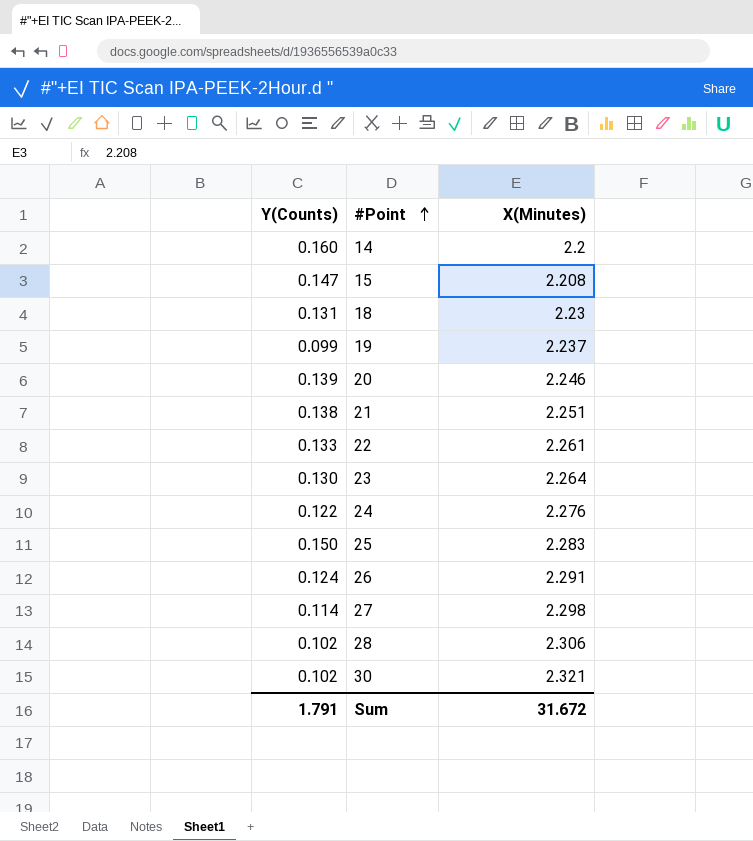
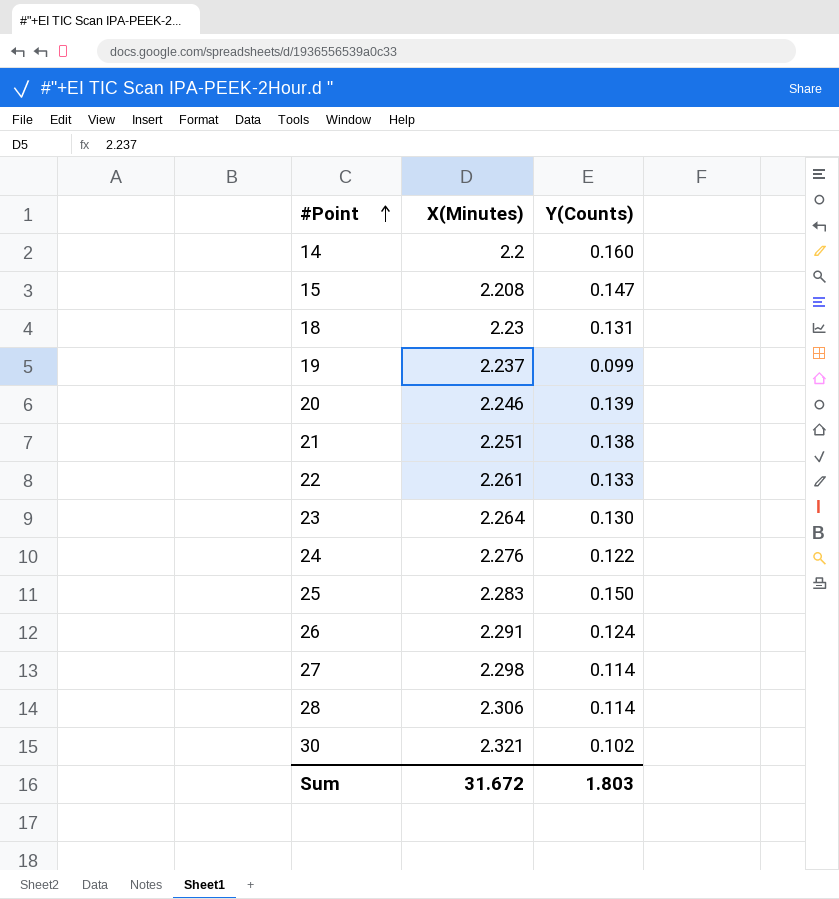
column Y(Counts) | position: 1 -> 3
28 | Y(Counts): 0.102 -> 0.114
Sum | Y(Counts): 1.791 -> 1.803

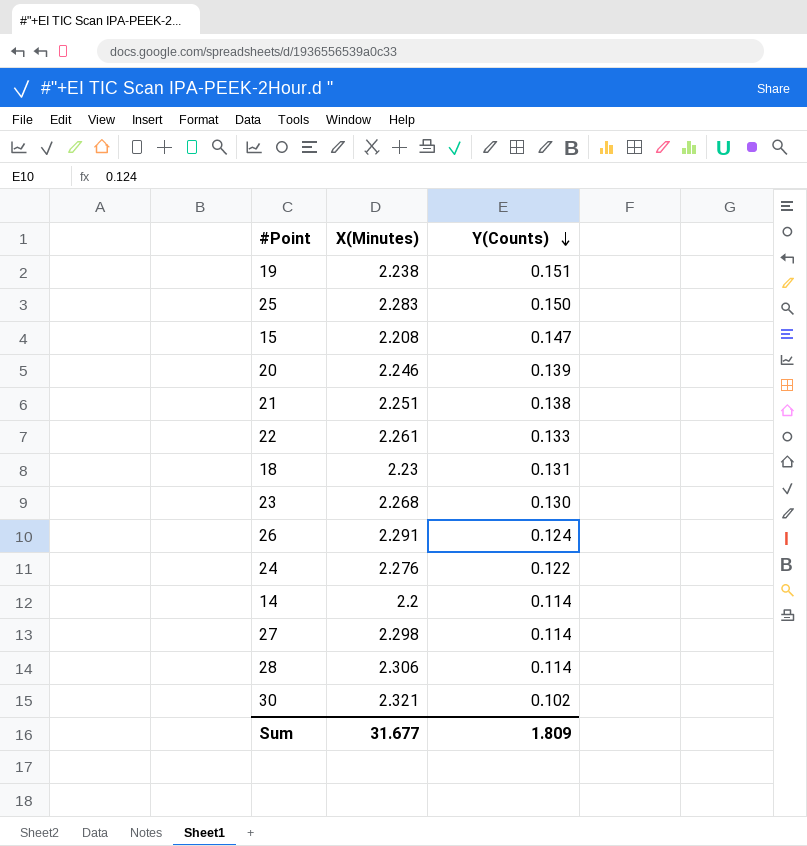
row order: #Point ascending -> Y(Counts) descending
19 | X(Minutes): 2.237 -> 2.238
19 | Y(Counts): 0.099 -> 0.151
23 | X(Minutes): 2.264 -> 2.268
14 | Y(Counts): 0.160 -> 0.114
Sum | X(Minutes): 31.672 -> 31.677
Sum | Y(Counts): 1.803 -> 1.809

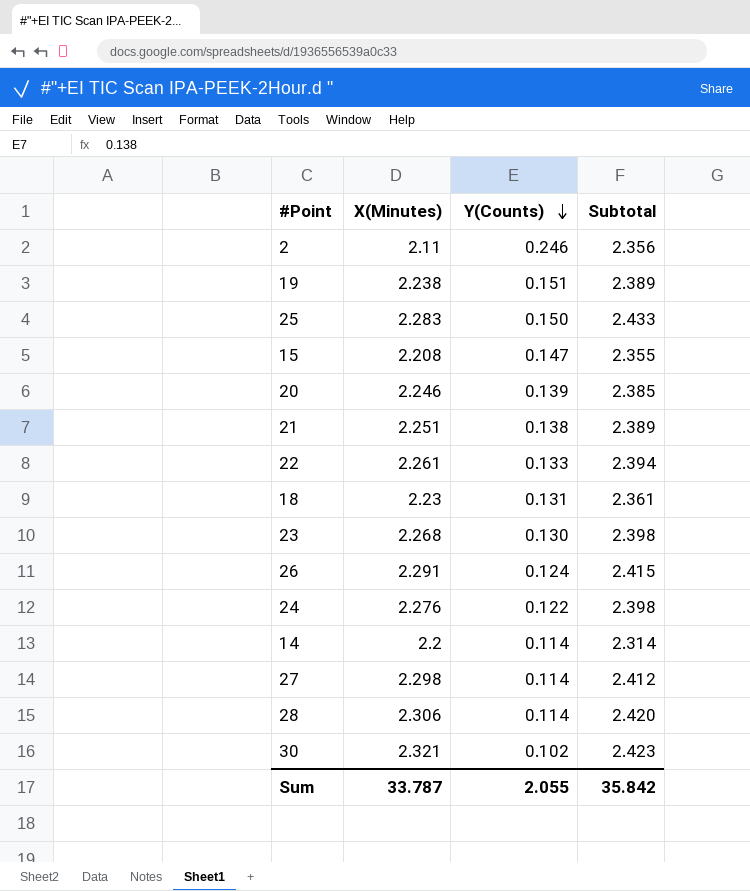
column Subtotal | formula: none -> [X(Minutes)] + [Y(Counts)]
row 2: none -> 2.11 | 0.246 | 2.356
Sum | X(Minutes): 31.677 -> 33.787
Sum | Y(Counts): 1.809 -> 2.055

